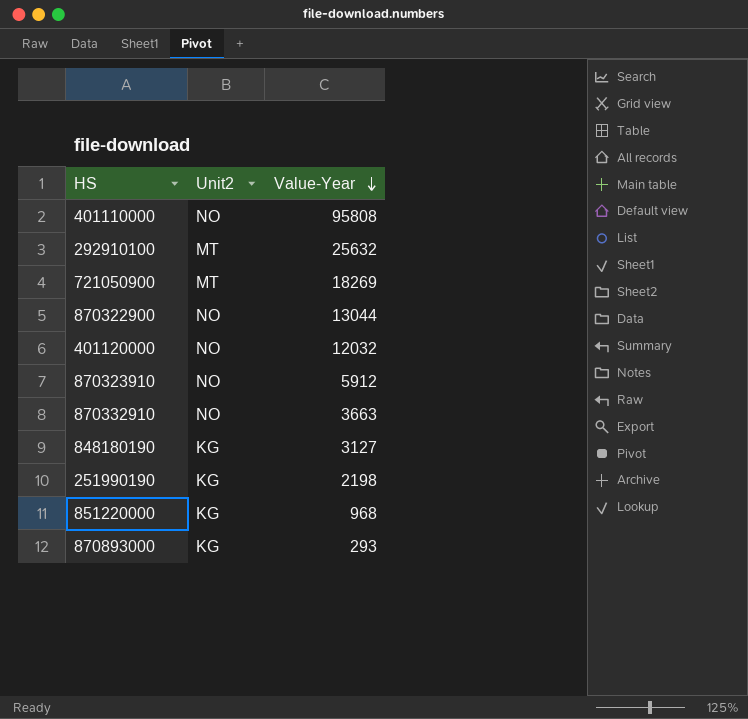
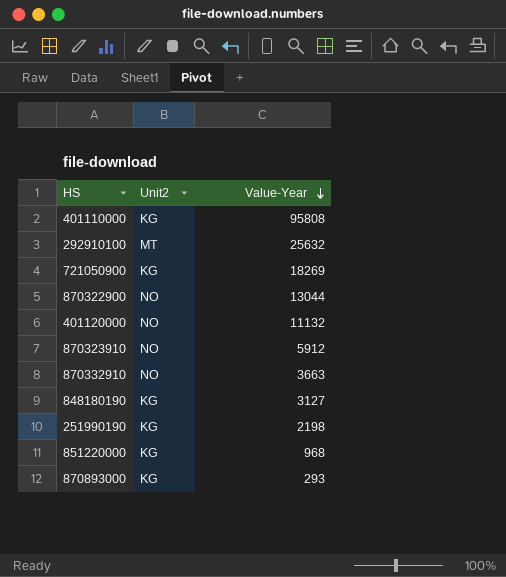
401110000 | Unit2: NO -> KG
721050900 | Unit2: MT -> KG
401120000 | Value-Year: 12032 -> 11132

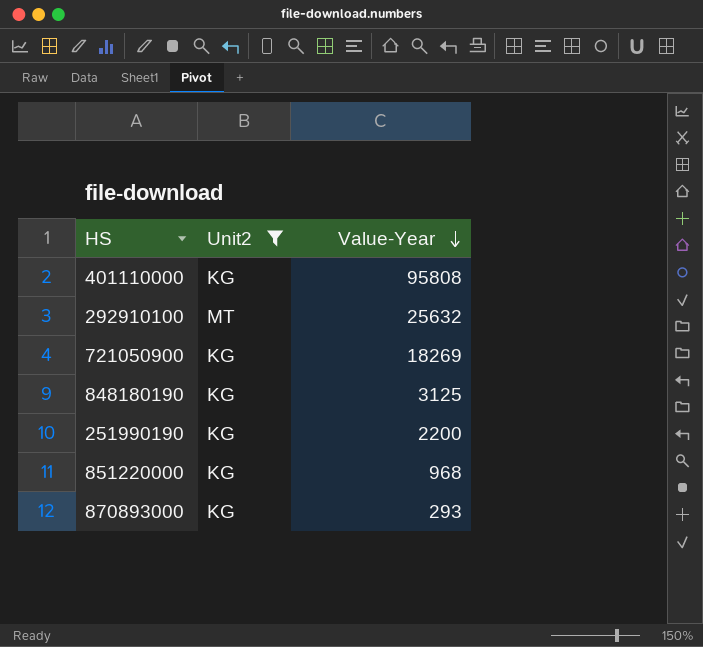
filter: none -> Unit2 != NO
848180190 | Value-Year: 3127 -> 3125
251990190 | Value-Year: 2198 -> 2200

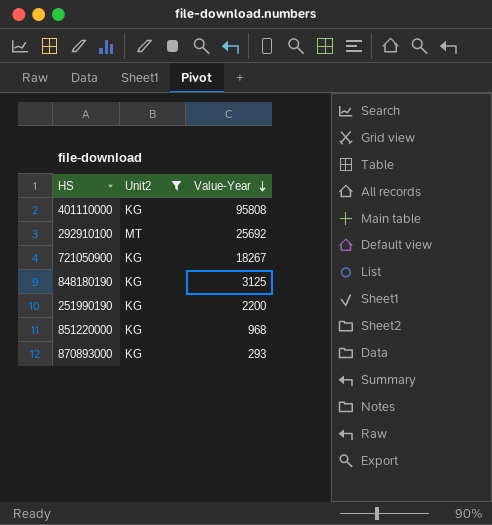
292910100 | Value-Year: 25632 -> 25692
721050900 | Value-Year: 18269 -> 18267

